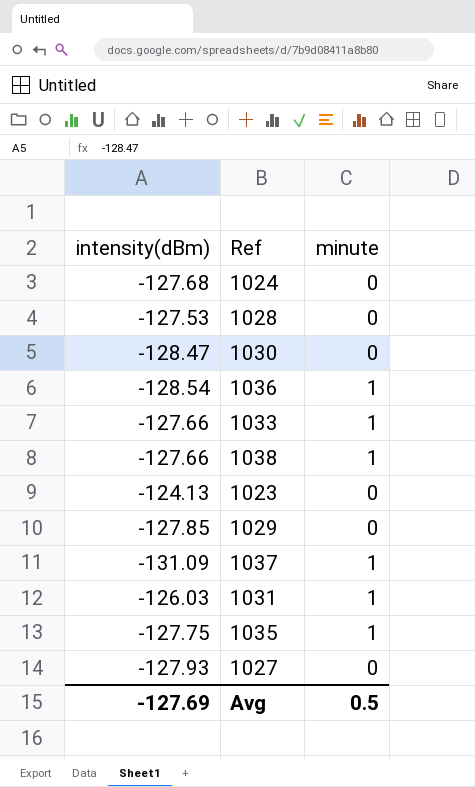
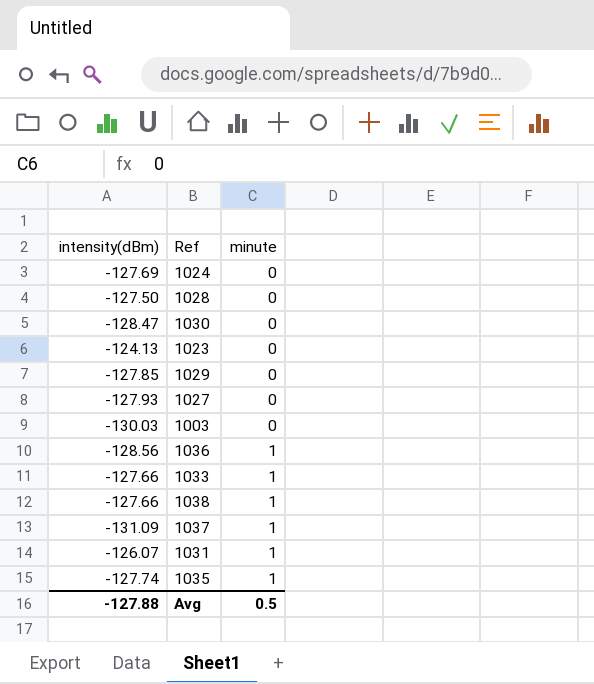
row order: none -> minute ascending
1024 | intensity(dBm): -127.68 -> -127.69
1028 | intensity(dBm): -127.53 -> -127.50
row 1003: none -> -130.03 | 0
1036 | intensity(dBm): -128.54 -> -128.56
1031 | intensity(dBm): -126.03 -> -126.07
1035 | intensity(dBm): -127.75 -> -127.74
Avg | intensity(dBm): -127.69 -> -127.88

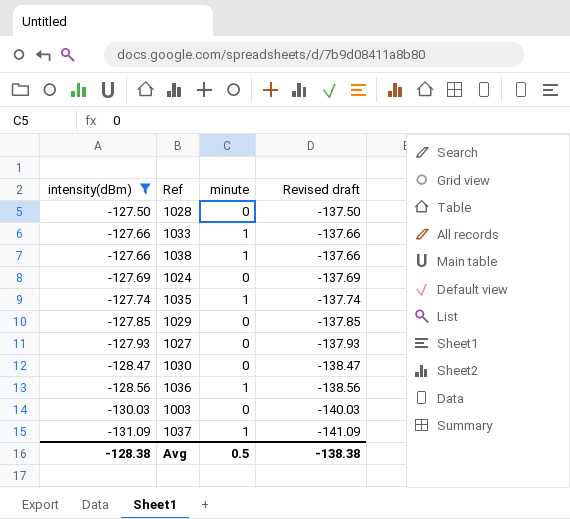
filter: none -> intensity(dBm) <= -127.50
row order: minute ascending -> intensity(dBm) descending
column Revised draft | formula: none -> [intensity(dBm)] - 10
Avg | intensity(dBm): -127.88 -> -128.38

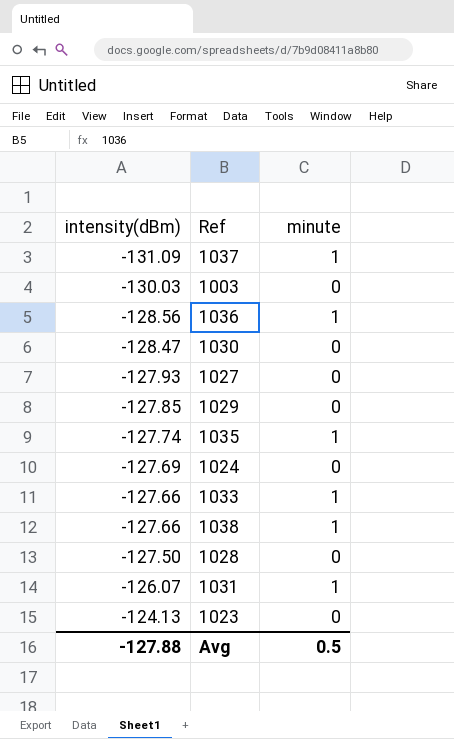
filter: intensity(dBm) <= -127.50 -> none
row order: intensity(dBm) descending -> intensity(dBm) ascending
column Revised draft | formula: [intensity(dBm)] - 10 -> none
Avg | intensity(dBm): -128.38 -> -127.88

